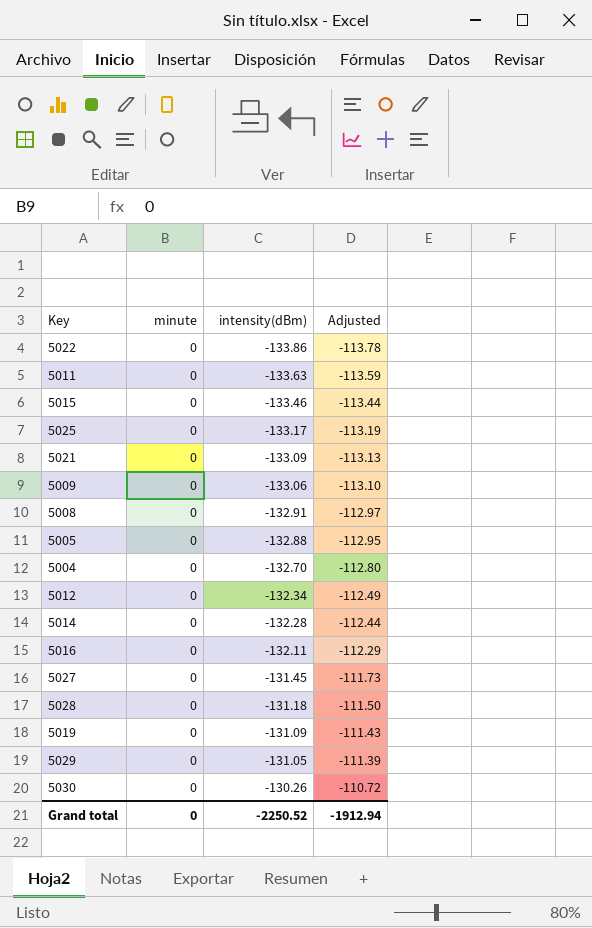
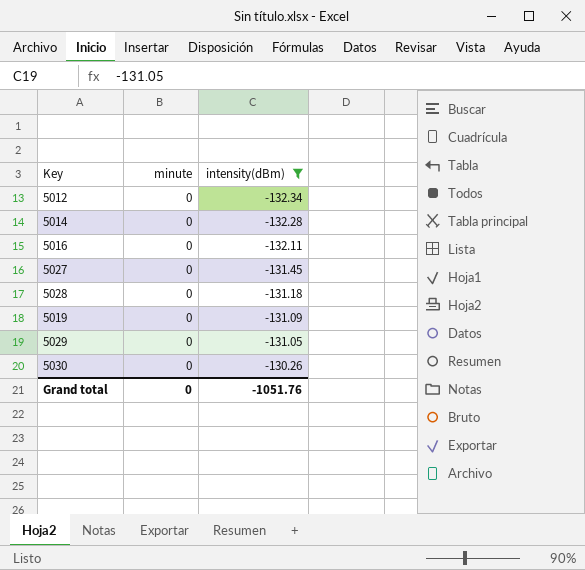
filter: none -> intensity(dBm) >= -132.34
column Adjusted | formula: [intensity(dBm)] * 0.85 -> none
Grand total | intensity(dBm): -2250.52 -> -1051.76

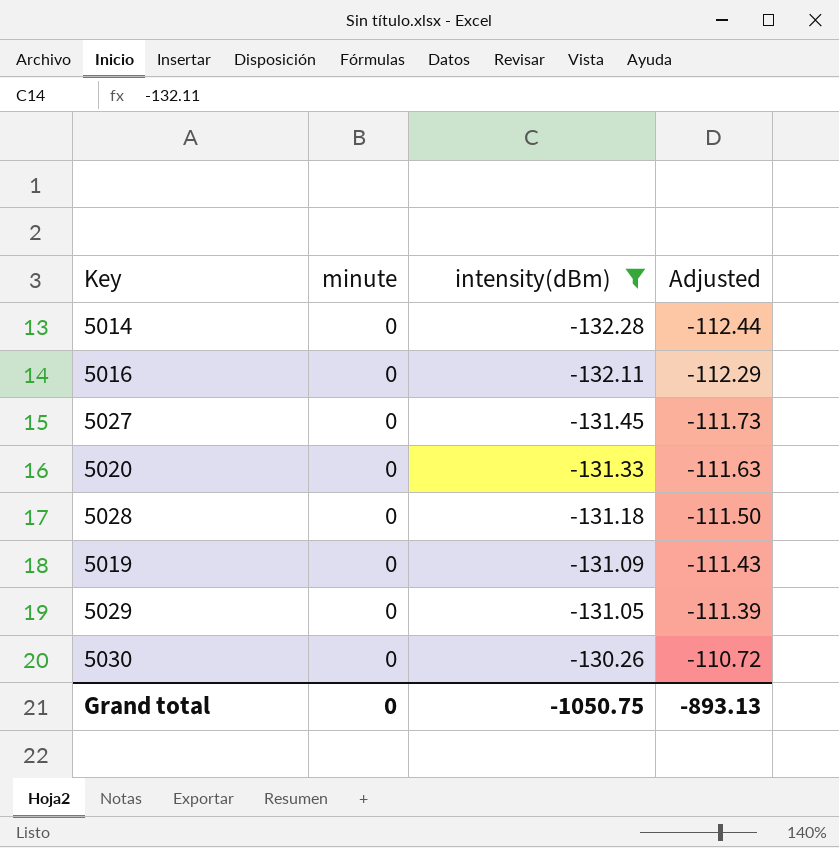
column Adjusted | formula: none -> [intensity(dBm)] * 0.85
row 5012: 0 | -132.34 -> none
row 5020: none -> 0 | -131.33 | -111.63
Grand total | intensity(dBm): -1051.76 -> -1050.75

